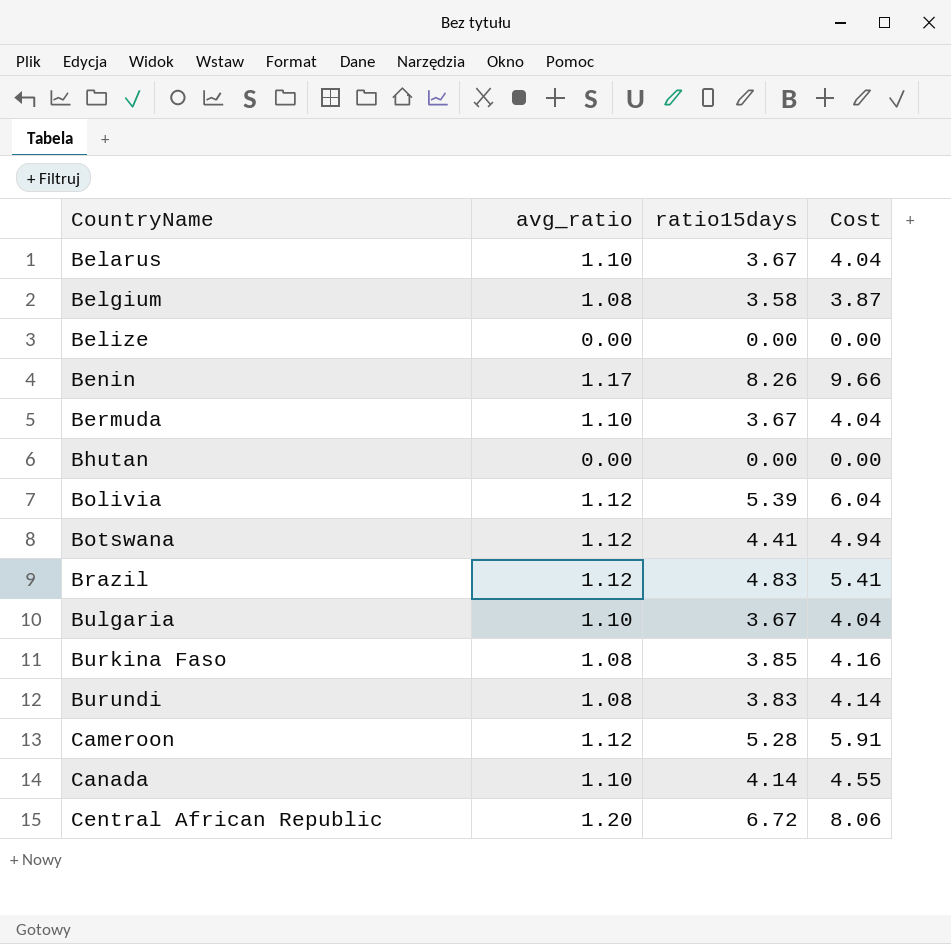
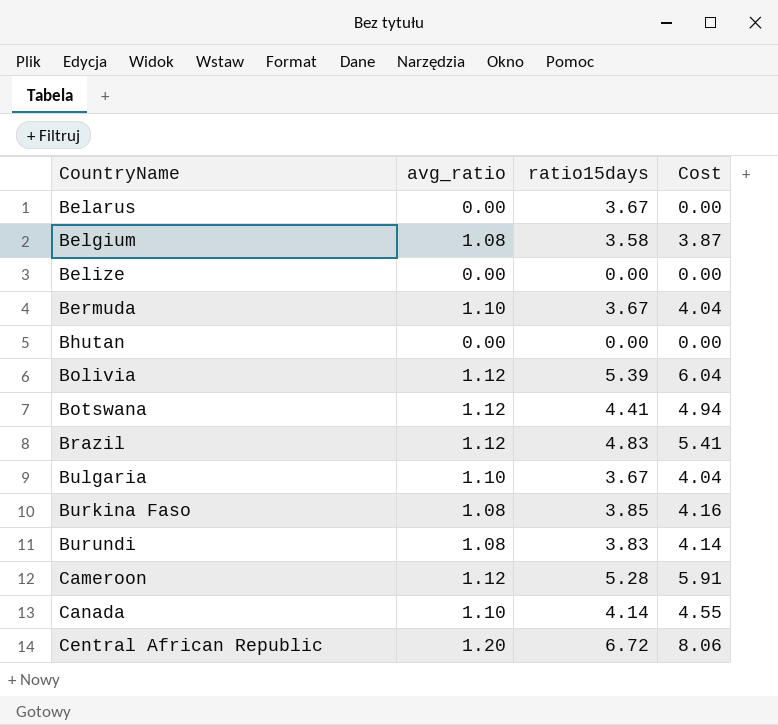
row Benin: 1.17 | 8.26 | 9.66 -> none
Belarus | avg_ratio: 1.10 -> 0.00
Belarus | Cost: 4.04 -> 0.00

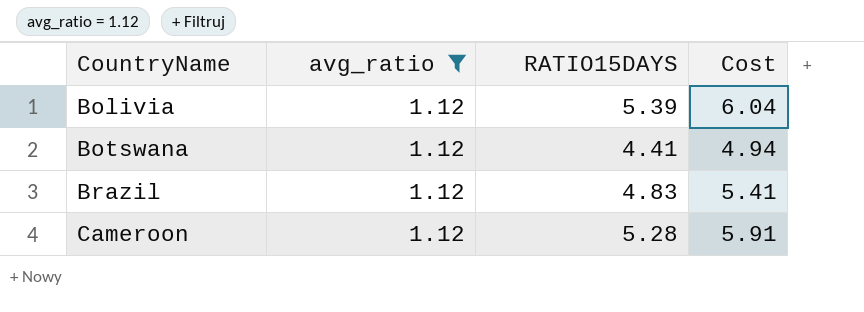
filter: none -> avg_ratio = 1.12
column name: ratio15days -> RATIO15DAYS

